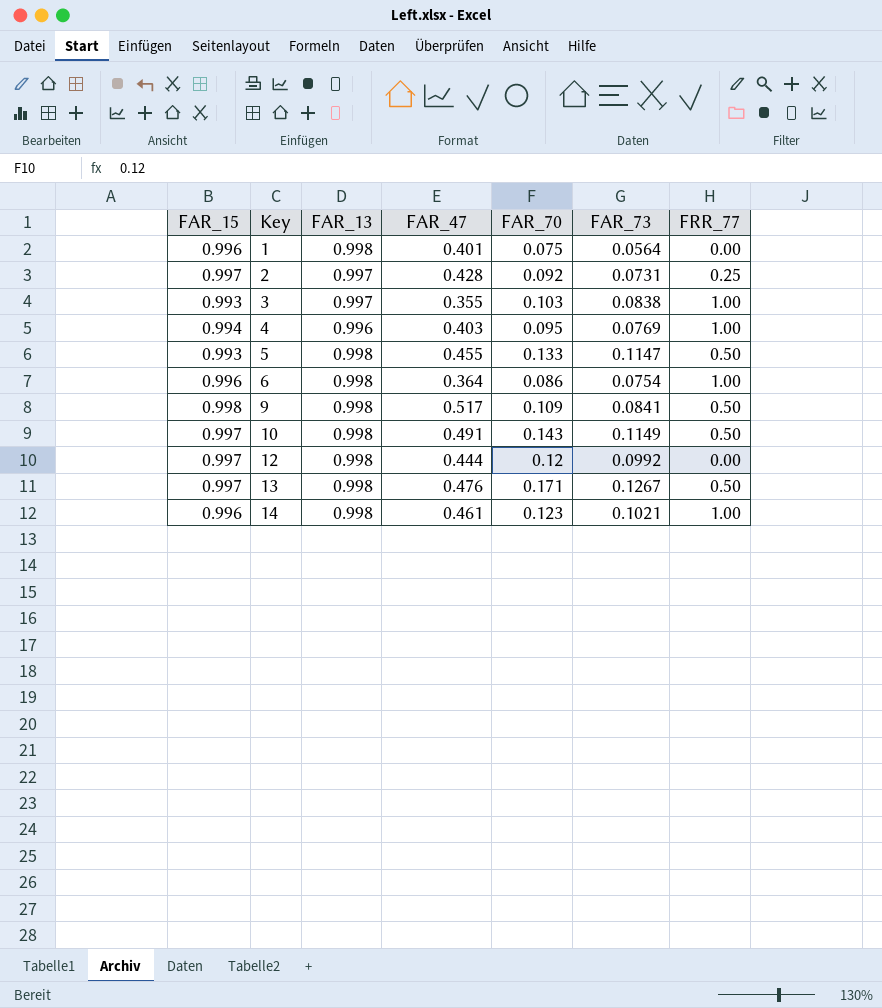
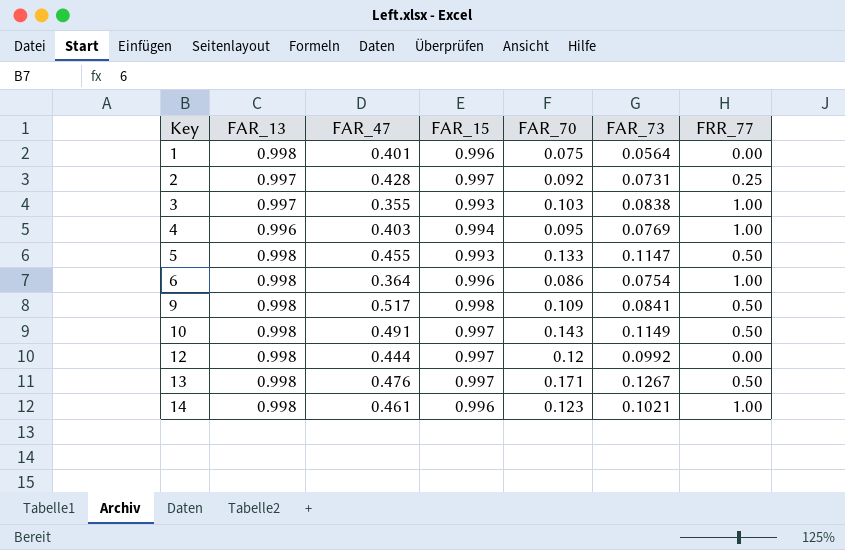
column FAR_15 | position: 1 -> 4

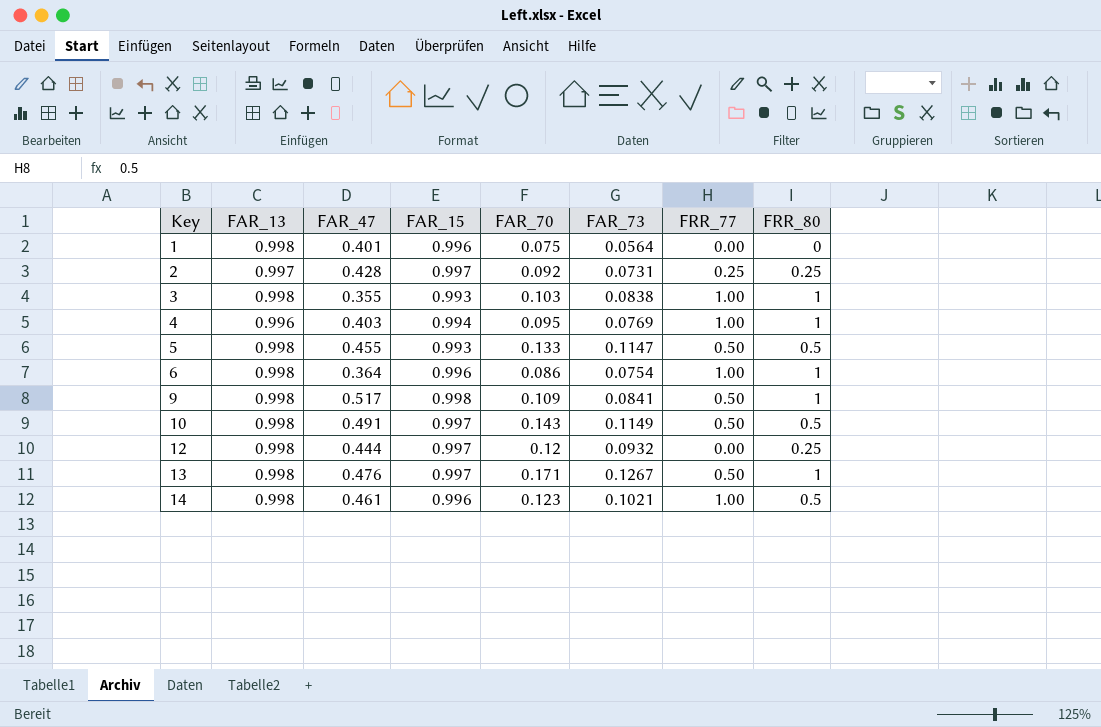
column FRR_80 | position: none -> 8
3 | FAR_13: 0.997 -> 0.998
12 | FAR_73: 0.0992 -> 0.0932

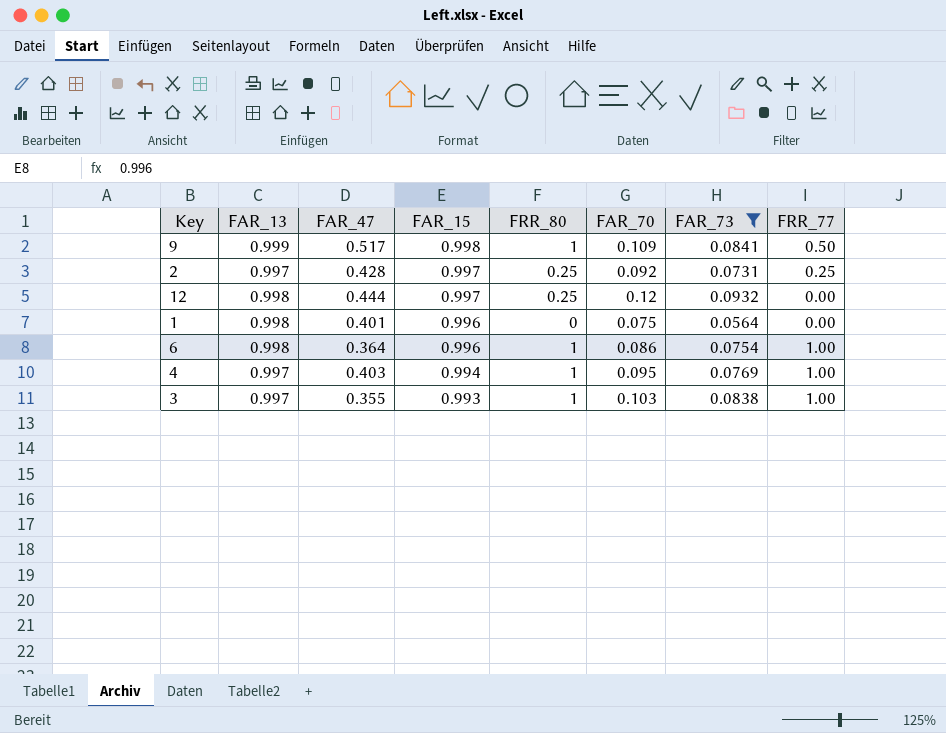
filter: none -> FAR_73 <= 0.0932
row order: Key ascending -> FAR_15 descending
column FRR_80 | position: 8 -> 5
9 | FAR_13: 0.998 -> 0.999
4 | FAR_13: 0.996 -> 0.997
3 | FAR_13: 0.998 -> 0.997

